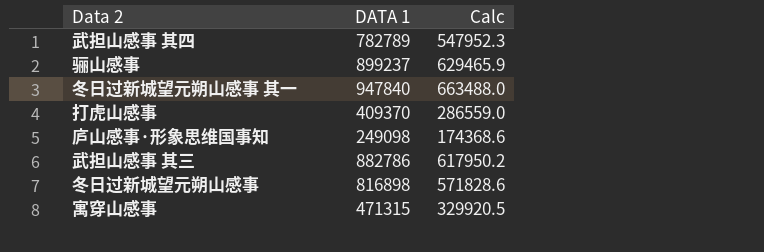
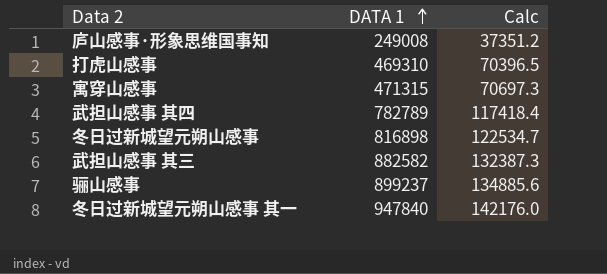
row order: none -> DATA 1 ascending
column Calc | formula: [DATA 1] * 0.7 -> [DATA 1] * 0.15
庐山感事·形象思维国事知 | DATA 1: 249098 -> 249008
打虎山感事 | DATA 1: 409370 -> 469310
武担山感事 其三 | DATA 1: 882786 -> 882582

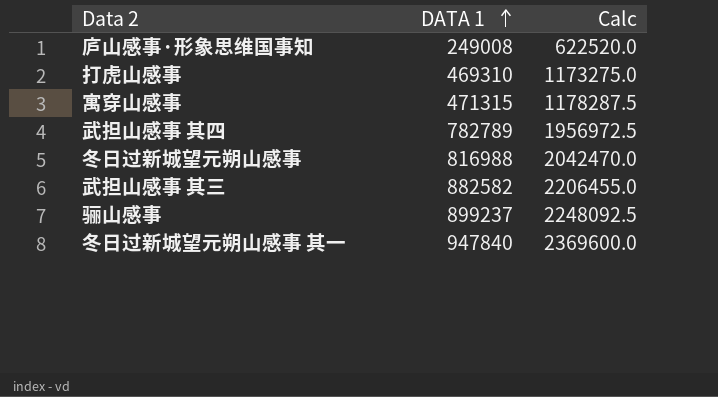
column Calc | formula: [DATA 1] * 0.15 -> [DATA 1] * 2.5
冬日过新城望元朔山感事 | DATA 1: 816898 -> 816988

